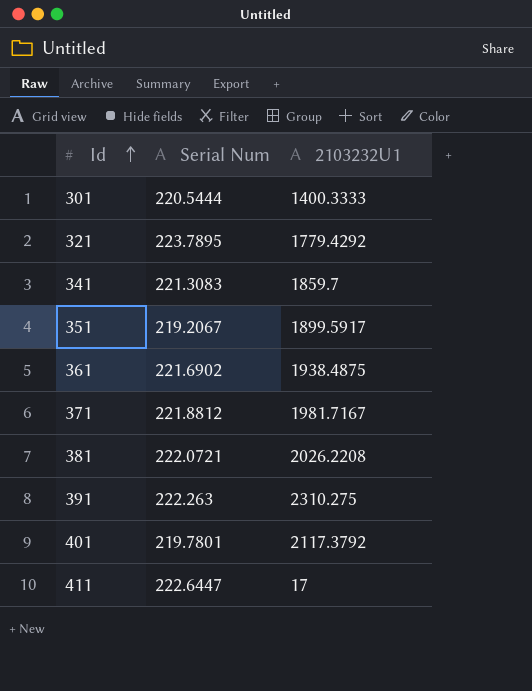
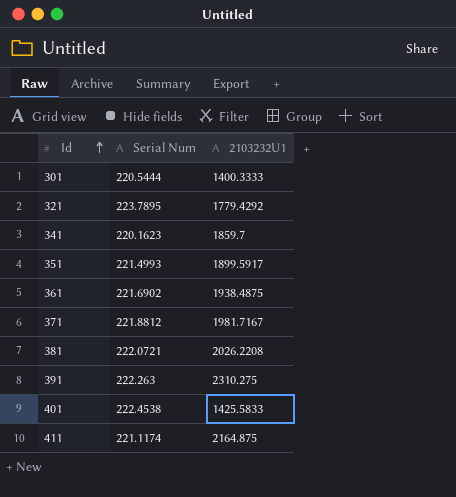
341 | Serial Num: 221.3083 -> 220.1623
351 | Serial Num: 219.2067 -> 221.4993
401 | Serial Num: 219.7801 -> 222.4538
401 | 2103232U1: 2117.3792 -> 1425.5833
411 | Serial Num: 222.6447 -> 221.1174
411 | 2103232U1: 17 -> 2164.875

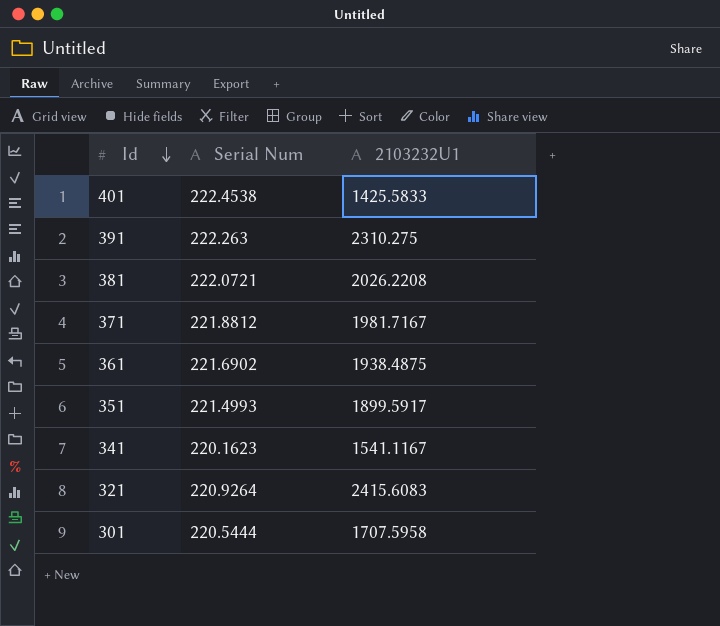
row order: Id ascending -> Id descending
row 411: 221.1174 | 2164.875 -> none
341 | 2103232U1: 1859.7 -> 1541.1167
321 | Serial Num: 223.7895 -> 220.9264
321 | 2103232U1: 1779.4292 -> 2415.6083
301 | 2103232U1: 1400.3333 -> 1707.5958

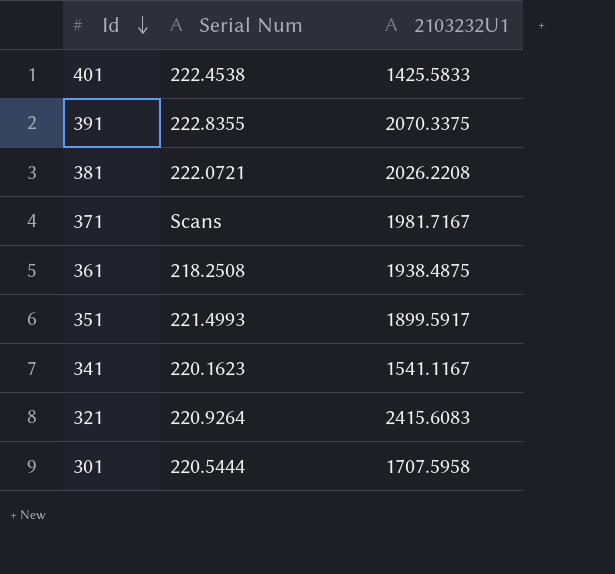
391 | Serial Num: 222.263 -> 222.8355
391 | 2103232U1: 2310.275 -> 2070.3375
371 | Serial Num: 221.8812 -> Scans
361 | Serial Num: 221.6902 -> 218.2508

